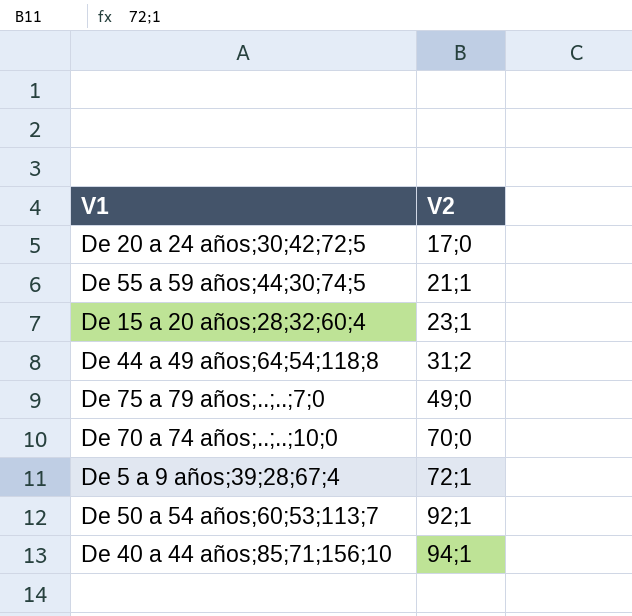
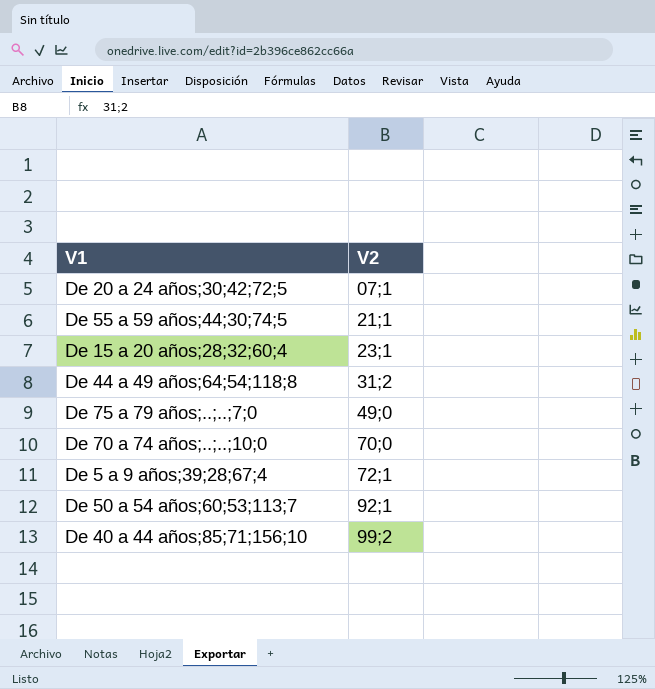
De 20 a 24 años;30;42;72;5 | V2: 17;0 -> 07;1
De 40 a 44 años;85;71;156;10 | V2: 94;1 -> 99;2

